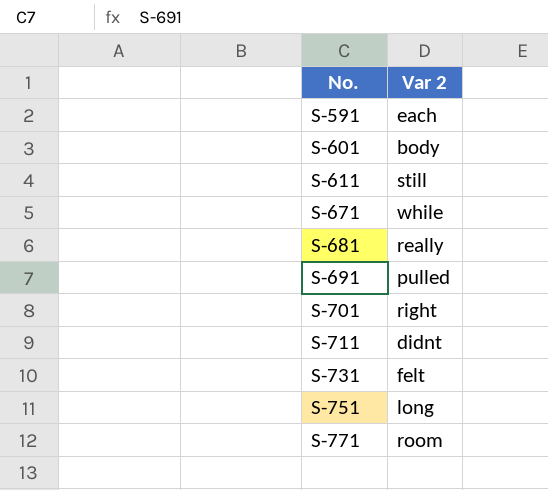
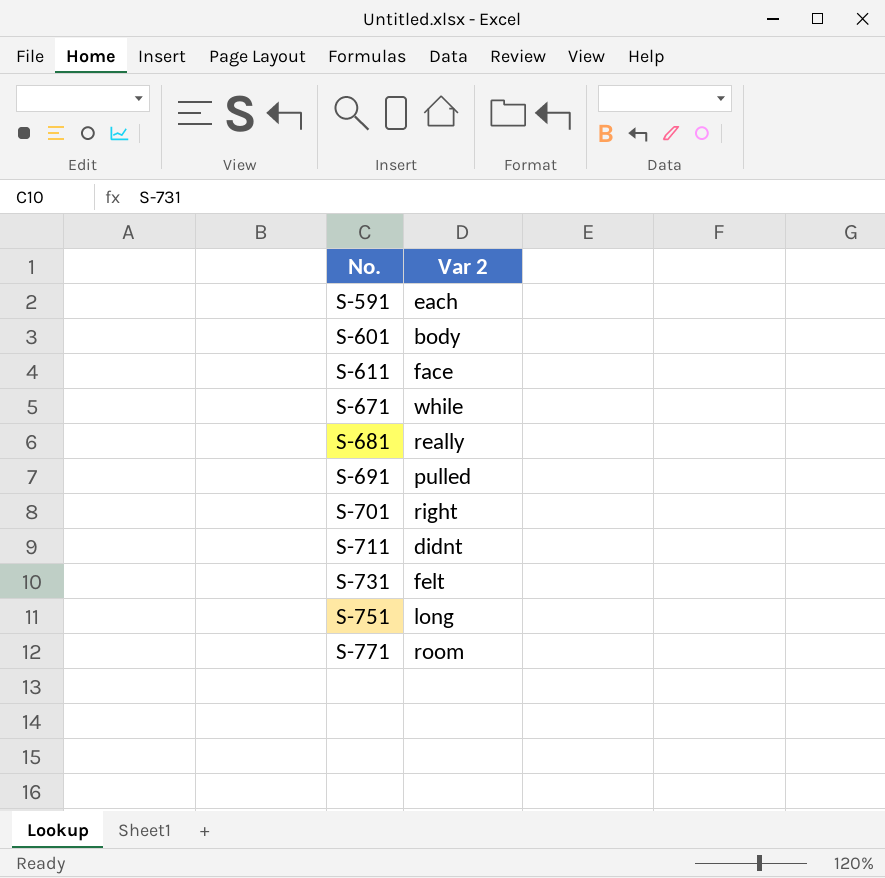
S-611 | Var 2: still -> face

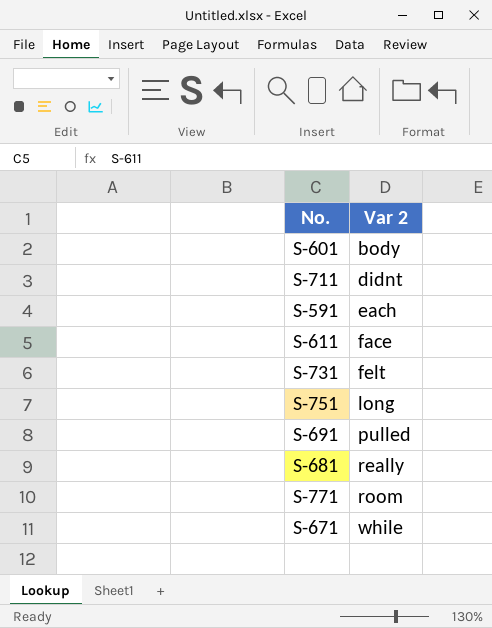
row order: No. ascending -> Var 2 ascending
row S-701: right -> none

